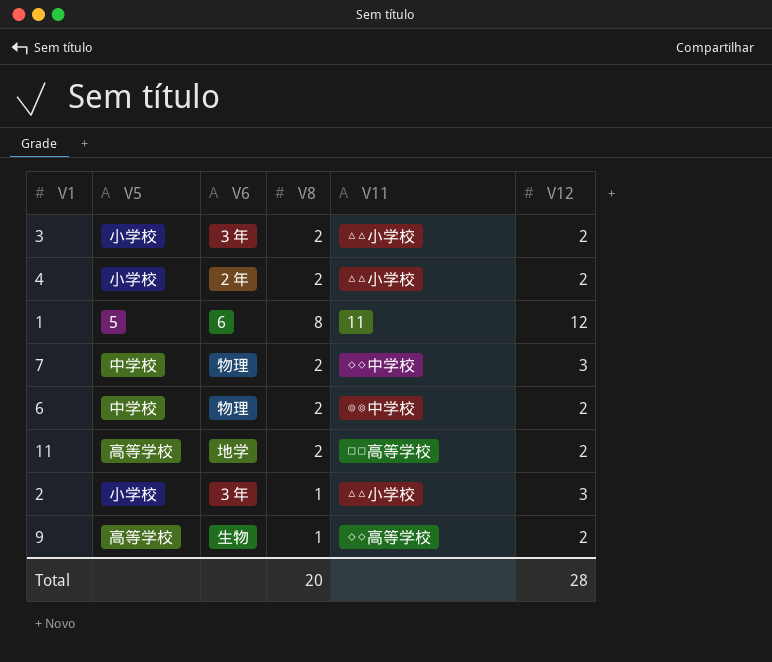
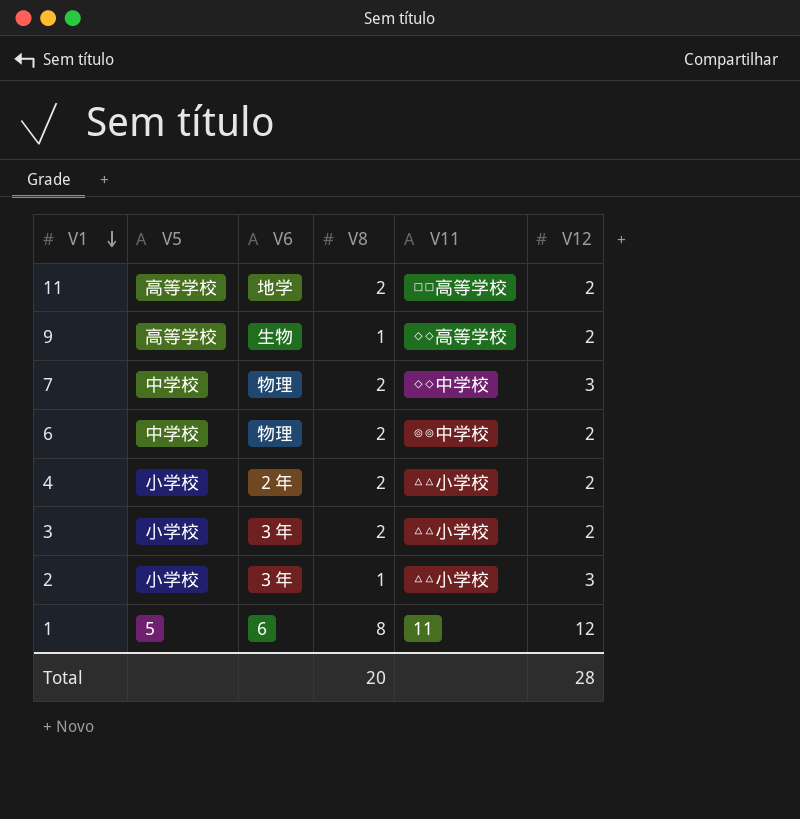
row order: none -> V1 descending

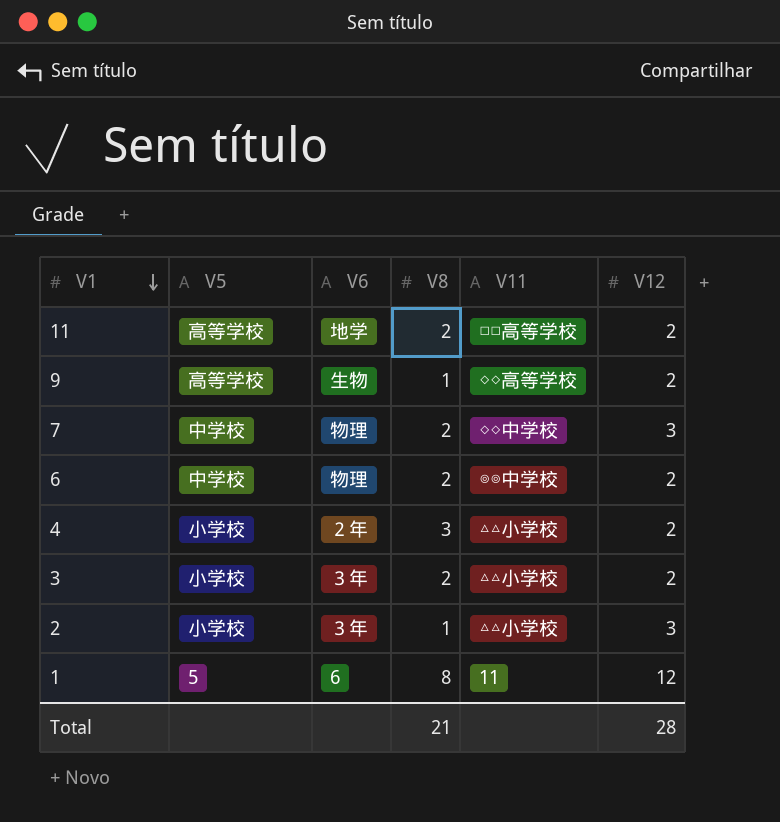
4 | V8: 2 -> 3
Total | V8: 20 -> 21

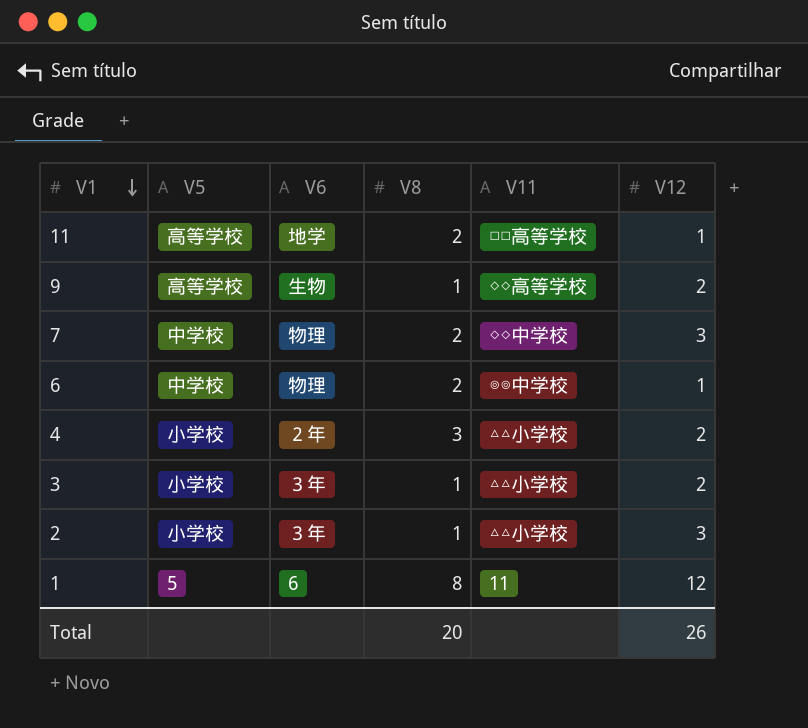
11 | V12: 2 -> 1
6 | V12: 2 -> 1
3 | V8: 2 -> 1
Total | V8: 21 -> 20
Total | V12: 28 -> 26

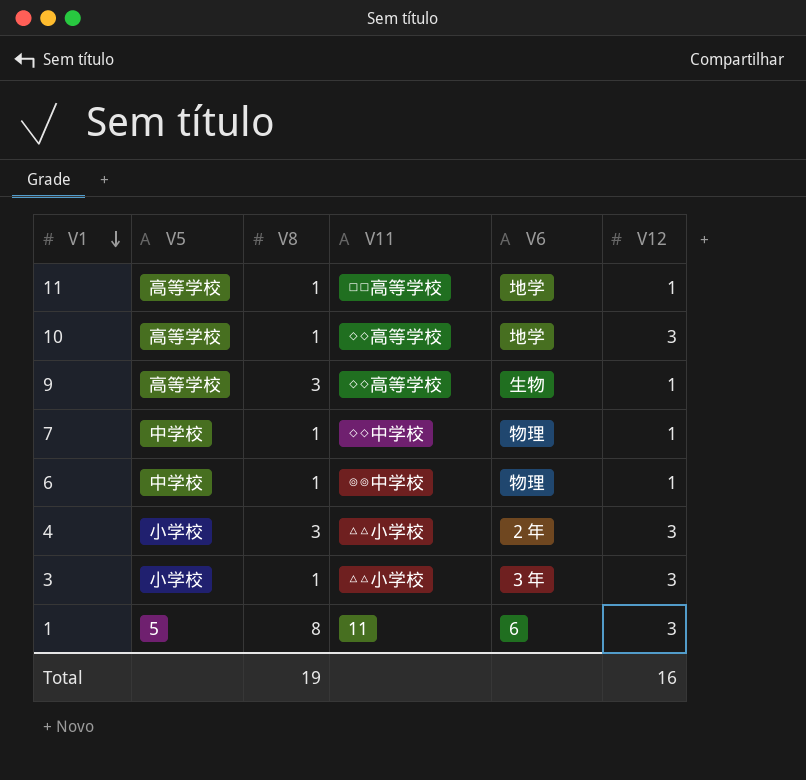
column V6 | position: 3 -> 5
row 2: 小学校 | ３年 | 1 | △△小学校 | 3 -> none
11 | V8: 2 -> 1
row 10: none -> 高等学校 | 1 | ◇◇高等学校 | 地学 | 3
9 | V8: 1 -> 3
9 | V12: 2 -> 1
7 | V8: 2 -> 1
7 | V12: 3 -> 1
6 | V8: 2 -> 1
4 | V12: 2 -> 3
3 | V12: 2 -> 3
1 | V12: 12 -> 3
Total | V8: 20 -> 19
Total | V12: 26 -> 16

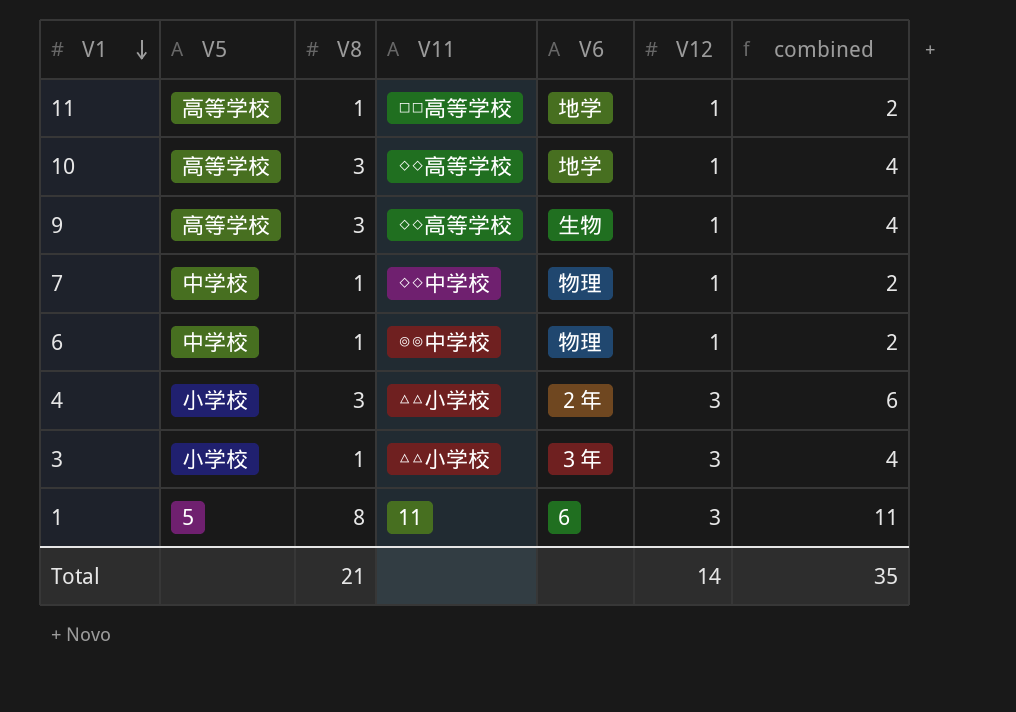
column combined | formula: none -> [V8] + [V12]
10 | V8: 1 -> 3
10 | V12: 3 -> 1
Total | V8: 19 -> 21
Total | V12: 16 -> 14

